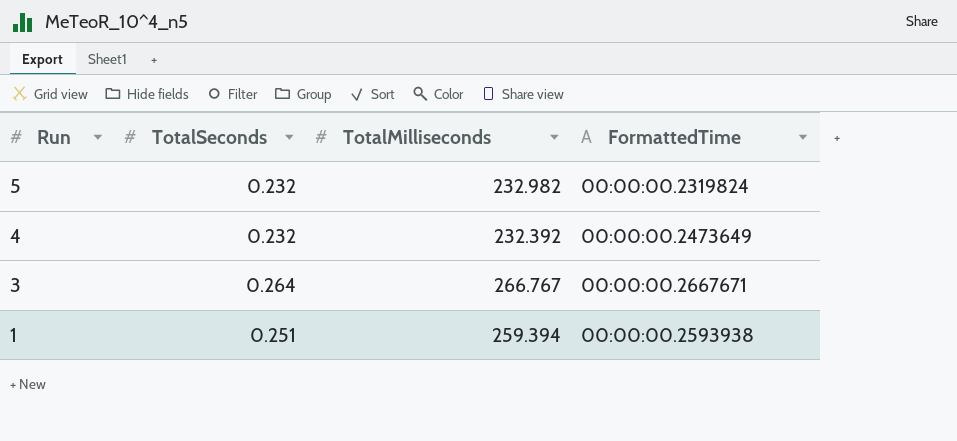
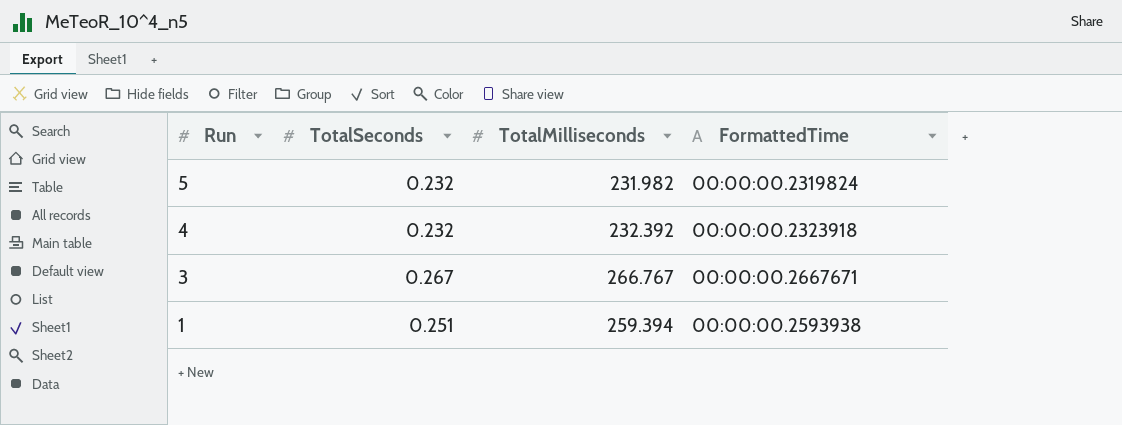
5 | TotalMilliseconds: 232.982 -> 231.982
4 | FormattedTime: 00:00:00.2473649 -> 00:00:00.2323918
3 | TotalSeconds: 0.264 -> 0.267

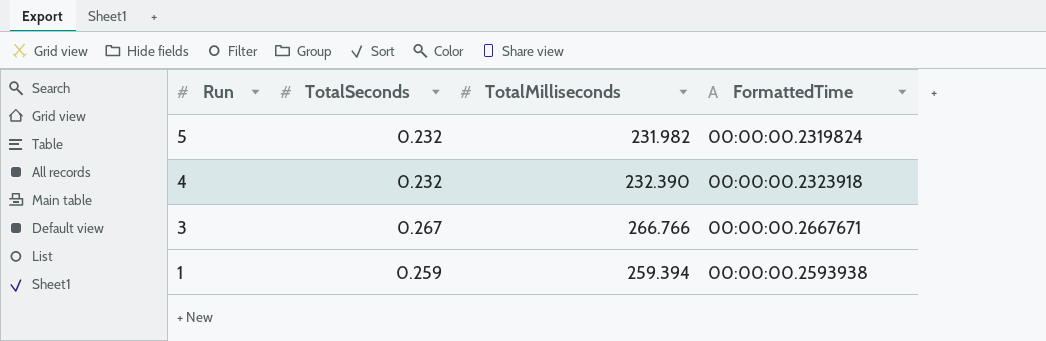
4 | TotalMilliseconds: 232.392 -> 232.390
3 | TotalMilliseconds: 266.767 -> 266.766
1 | TotalSeconds: 0.251 -> 0.259

